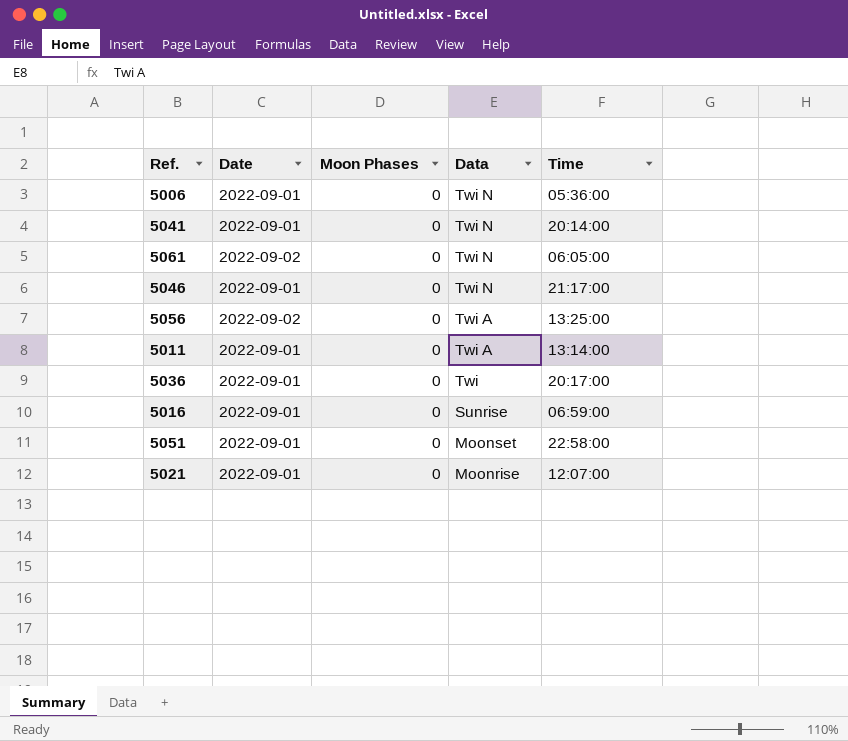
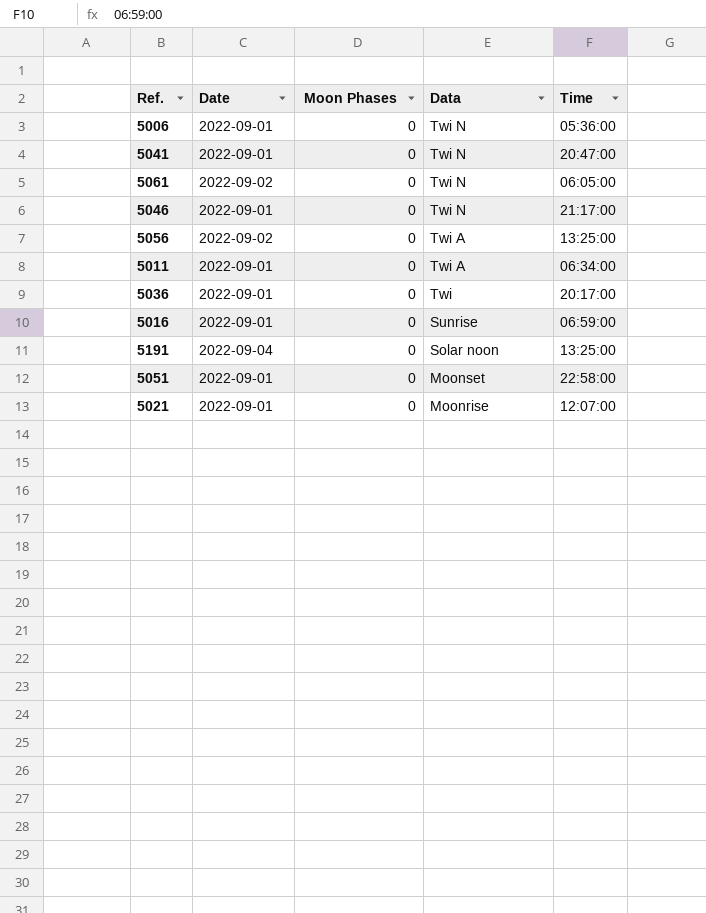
5041 | Time: 20:14:00 -> 20:47:00
5011 | Time: 13:14:00 -> 06:34:00
row 5191: none -> 2022-09-04 | 0 | Solar noon | 13:25:00

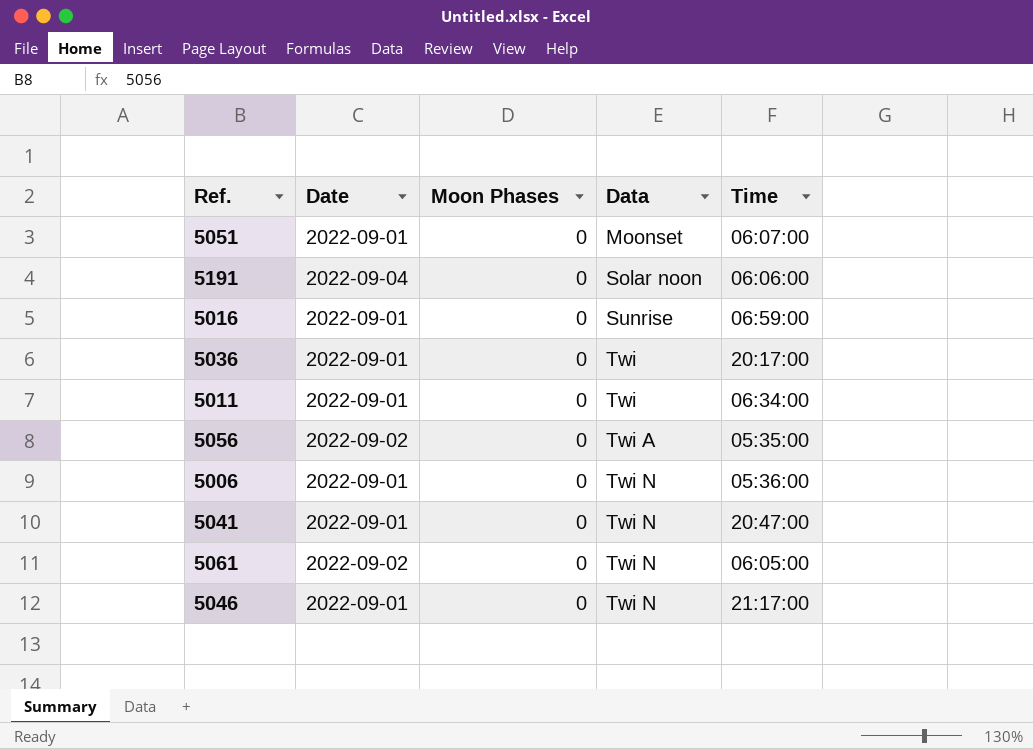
row order: Data descending -> Data ascending
row 5021: 2022-09-01 | 0 | Moonrise | 12:07:00 -> none
5051 | Time: 22:58:00 -> 06:07:00
5191 | Time: 13:25:00 -> 06:06:00
5011 | Data: Twi A -> Twi
5056 | Time: 13:25:00 -> 05:35:00

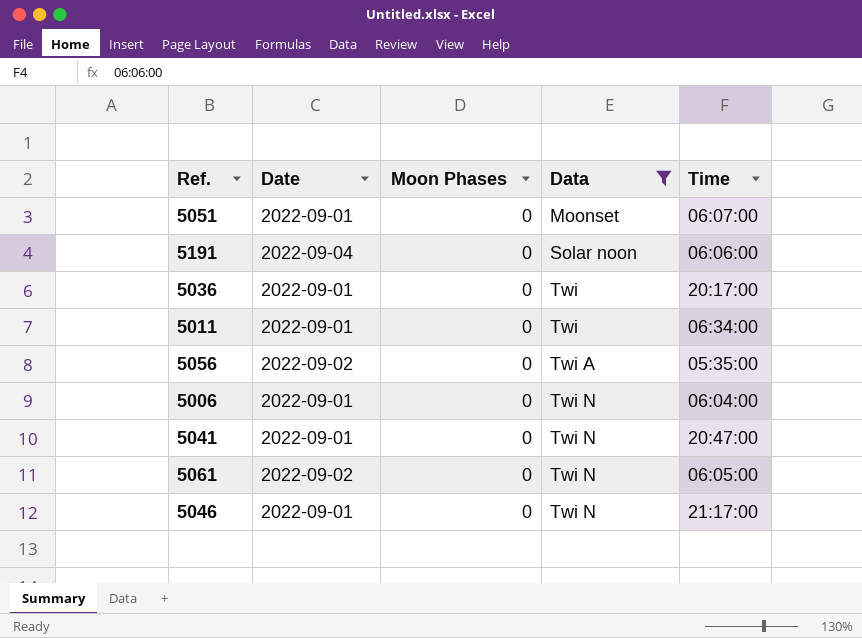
filter: none -> Data != Sunrise
5006 | Time: 05:36:00 -> 06:04:00

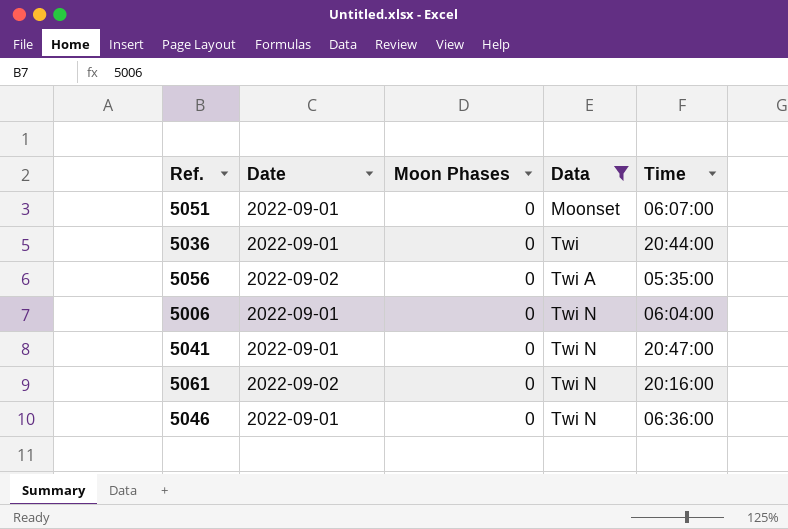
row 5191: 2022-09-04 | 0 | Solar noon | 06:06:00 -> none
row 5011: 2022-09-01 | 0 | Twi | 06:34:00 -> none
5036 | Time: 20:17:00 -> 20:44:00
5061 | Time: 06:05:00 -> 20:16:00
5046 | Time: 21:17:00 -> 06:36:00

